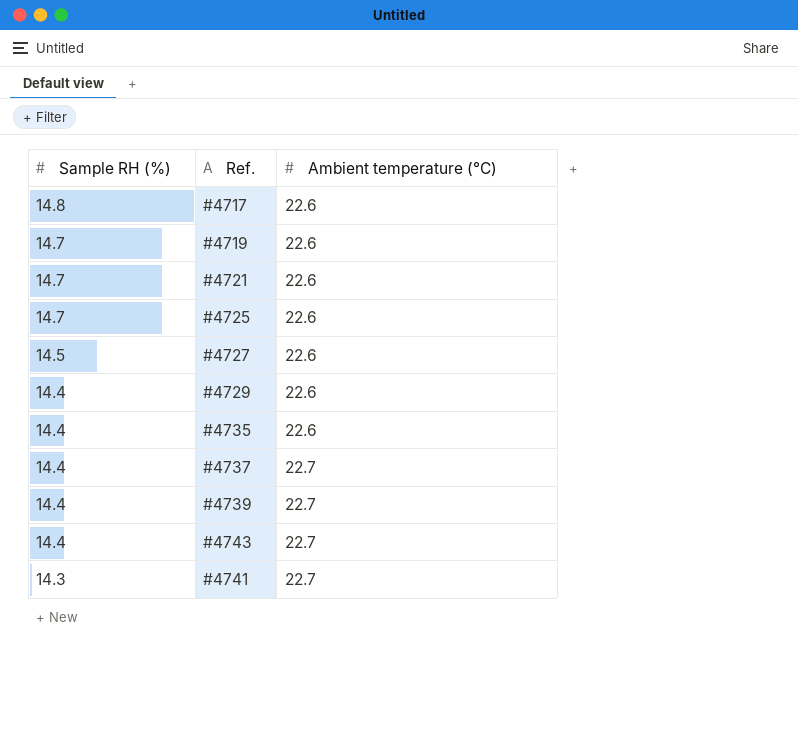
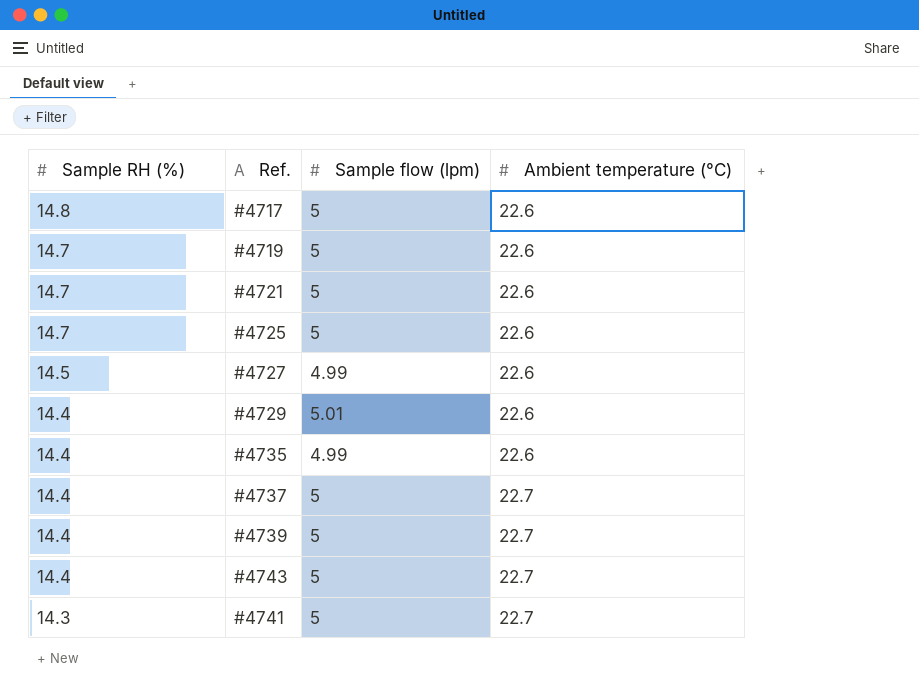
column Sample flow (lpm) | position: none -> 3

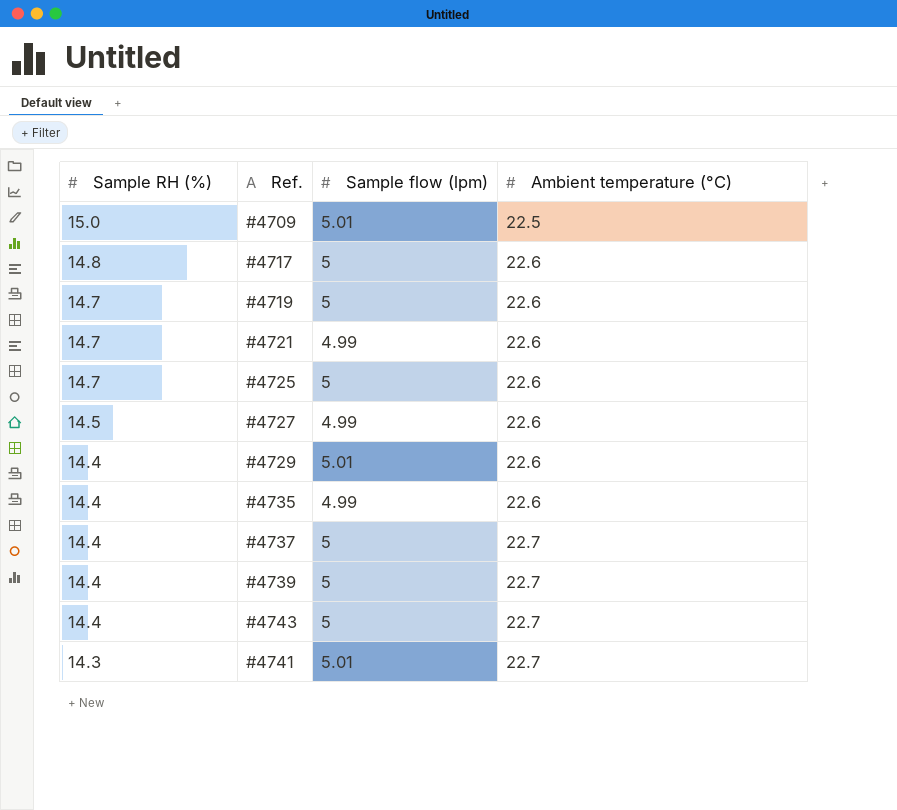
row #4709: none -> 15.0 | 5.01 | 22.5
#4721 | Sample flow (lpm): 5 -> 4.99
#4741 | Sample flow (lpm): 5 -> 5.01

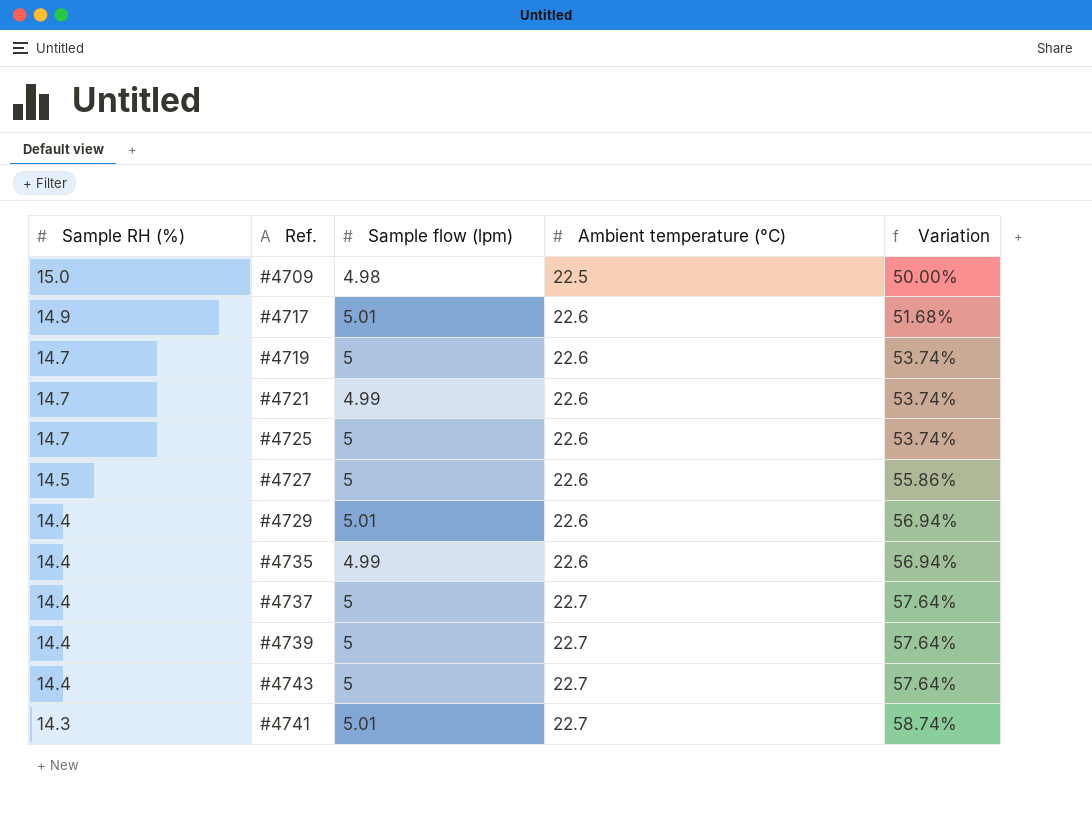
column Variation | formula: none -> ([Ambient temperature (°C)] - [Sample RH (%)]) / [Sample RH (%)]
#4709 | Sample flow (lpm): 5.01 -> 4.98
#4717 | Sample RH (%): 14.8 -> 14.9
#4717 | Sample flow (lpm): 5 -> 5.01
#4727 | Sample flow (lpm): 4.99 -> 5

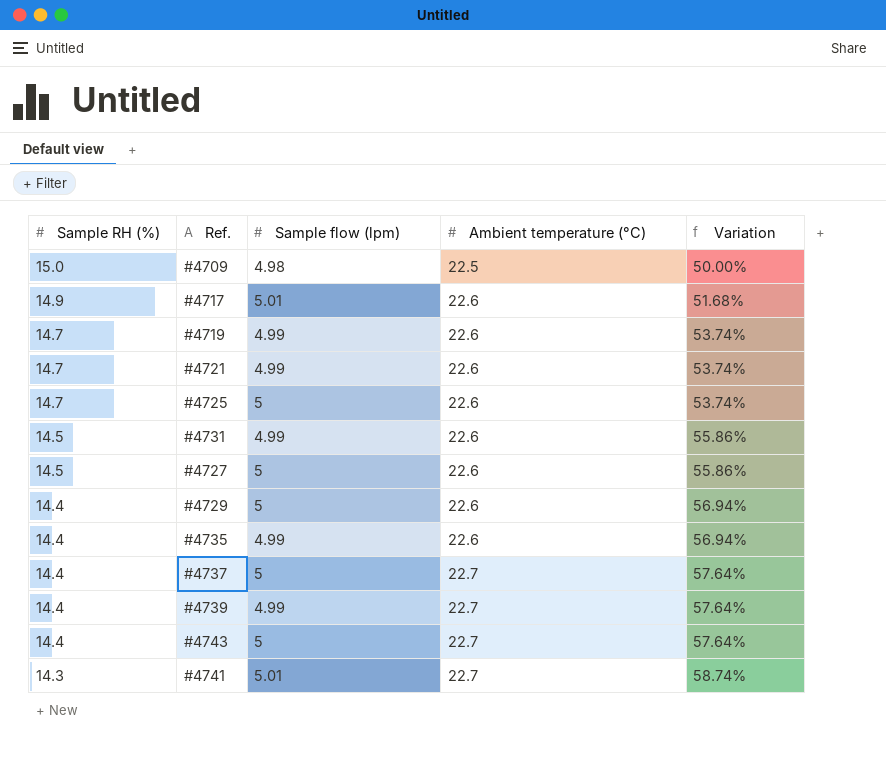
#4719 | Sample flow (lpm): 5 -> 4.99
row #4731: none -> 14.5 | 4.99 | 22.6 | 55.86%
#4729 | Sample flow (lpm): 5.01 -> 5
#4739 | Sample flow (lpm): 5 -> 4.99

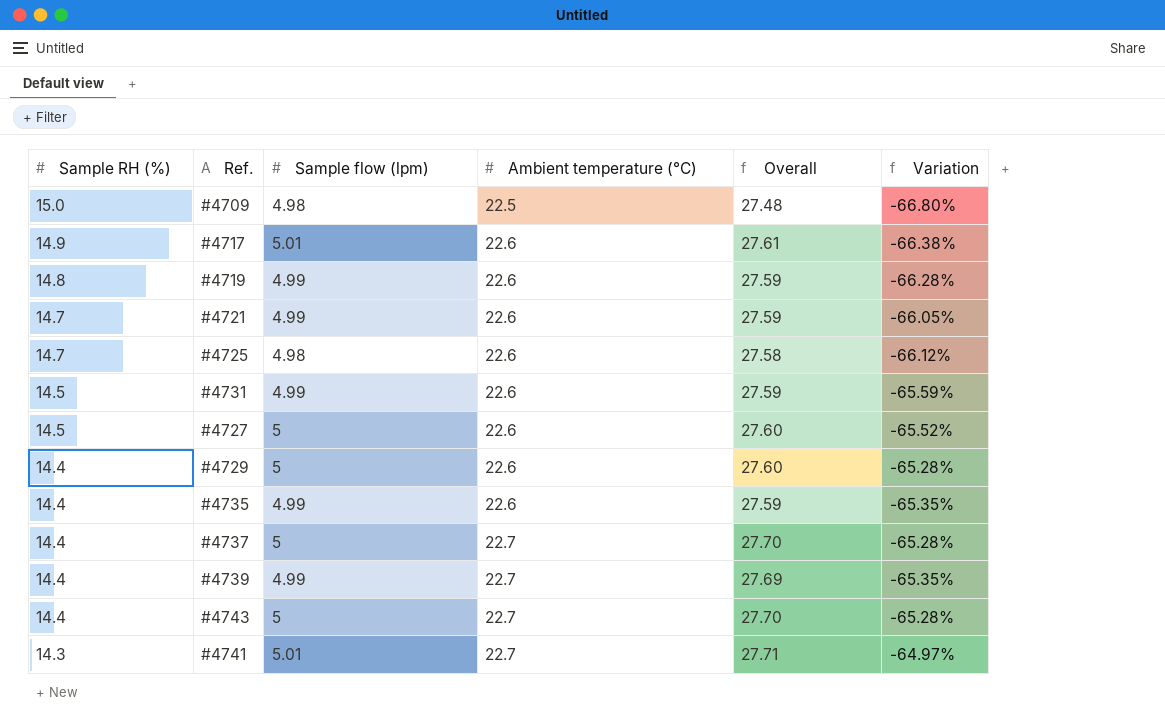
column Overall | formula: none -> [Sample flow (lpm)] + [Ambient temperature (°C)]
column Variation | formula: ([Ambient temperature (°C)] - [Sample RH (%)]) / [Sample RH (%)] -> ([Sample flow (lpm)] - [Sample RH (%)]) / [Sample RH (%)]
#4719 | Sample RH (%): 14.7 -> 14.8
#4725 | Sample flow (lpm): 5 -> 4.98

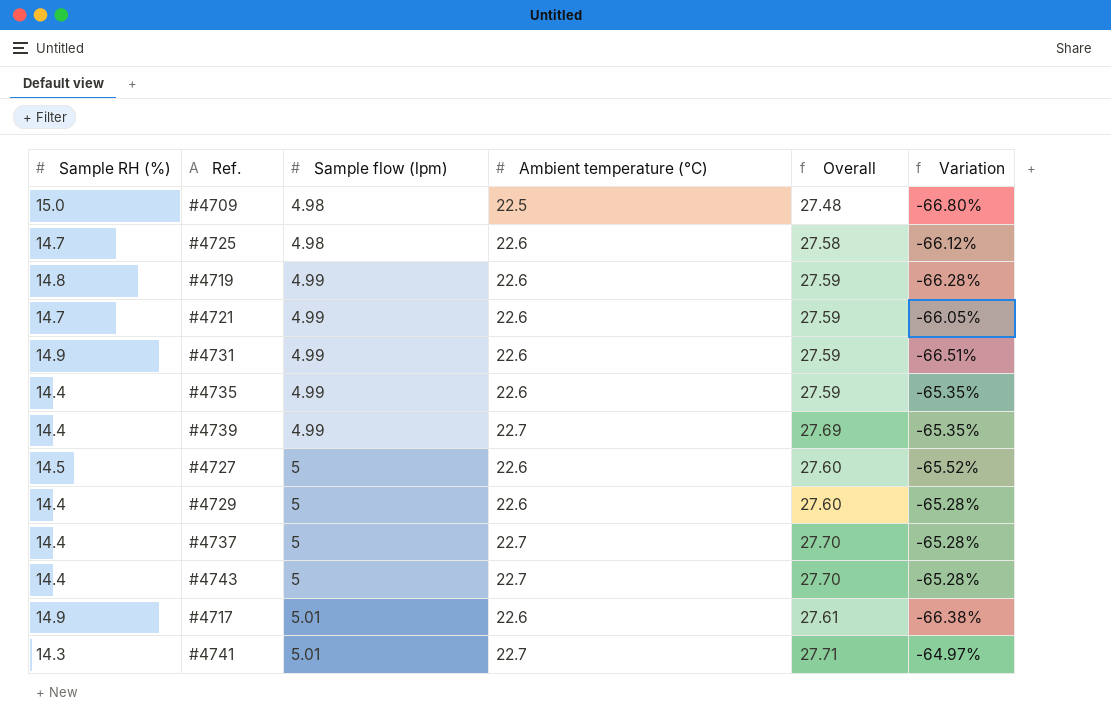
row order: Sample RH (%) descending -> Sample flow (lpm) ascending
#4731 | Sample RH (%): 14.5 -> 14.9
#4731 | Variation: -65.59% -> -66.51%

